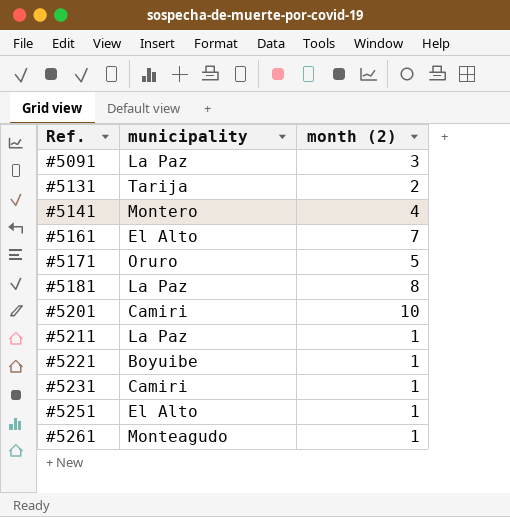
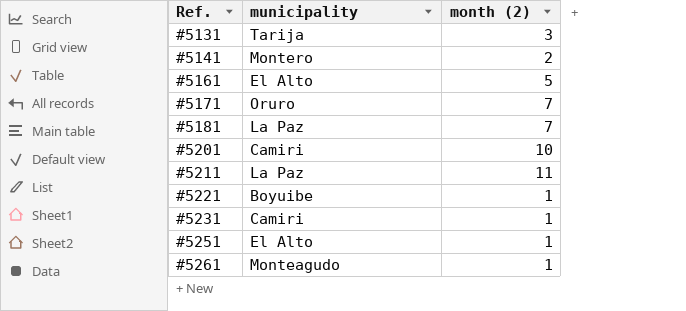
row #5091: La Paz | 3 -> none
#5131 | month (2): 2 -> 3
#5141 | month (2): 4 -> 2
#5161 | month (2): 7 -> 5
#5171 | month (2): 5 -> 7
#5181 | month (2): 8 -> 7
#5211 | month (2): 1 -> 11

